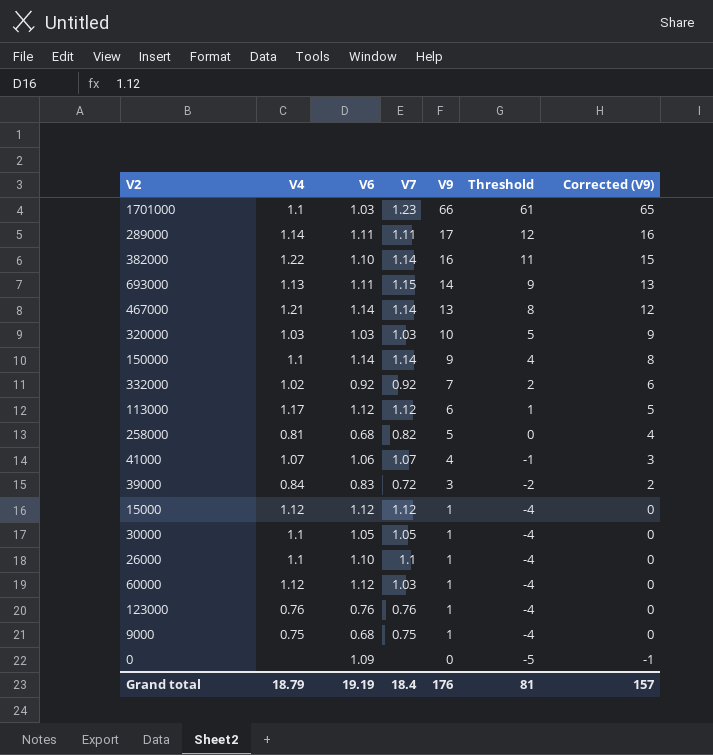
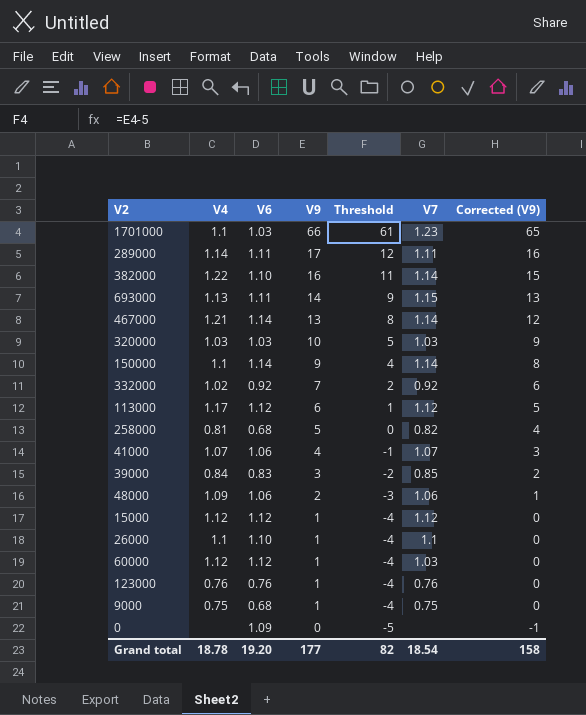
column V7 | position: 4 -> 6
row 30000: 1.1 | 1.05 | 1.05 | 1 | -4 | 0 -> none
39000 | V7: 0.72 -> 0.85
row 48000: none -> 1.09 | 1.06 | 2 | -3 | 1.06 | 1
Grand total | V4: 18.79 -> 18.78
Grand total | V6: 19.19 -> 19.20
Grand total | V9: 176 -> 177
Grand total | Threshold: 81 -> 82
Grand total | V7: 18.4 -> 18.54
Grand total | Corrected (V9): 157 -> 158

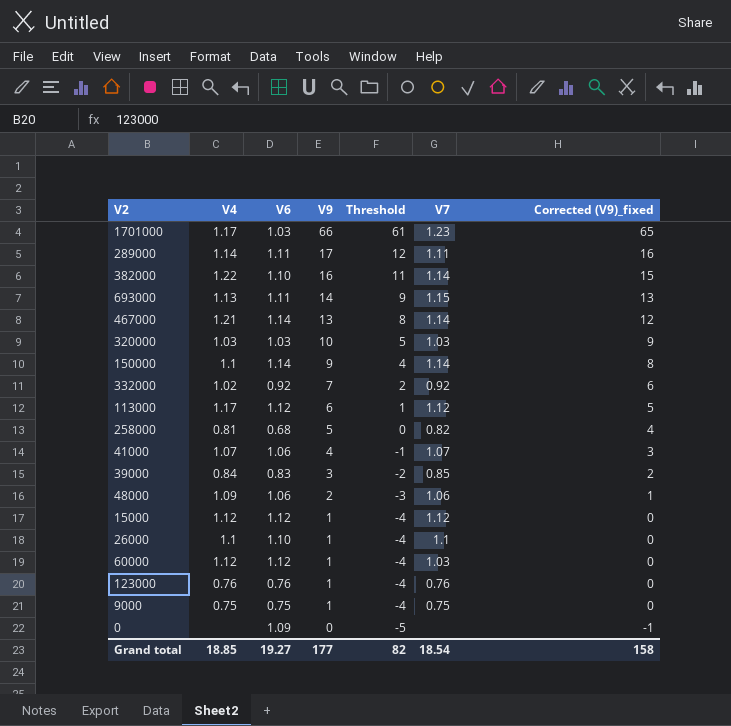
column name: Corrected (V9) -> Corrected (V9)_fixed
1701000 | V4: 1.1 -> 1.17
9000 | V6: 0.68 -> 0.75
Grand total | V4: 18.78 -> 18.85
Grand total | V6: 19.20 -> 19.27

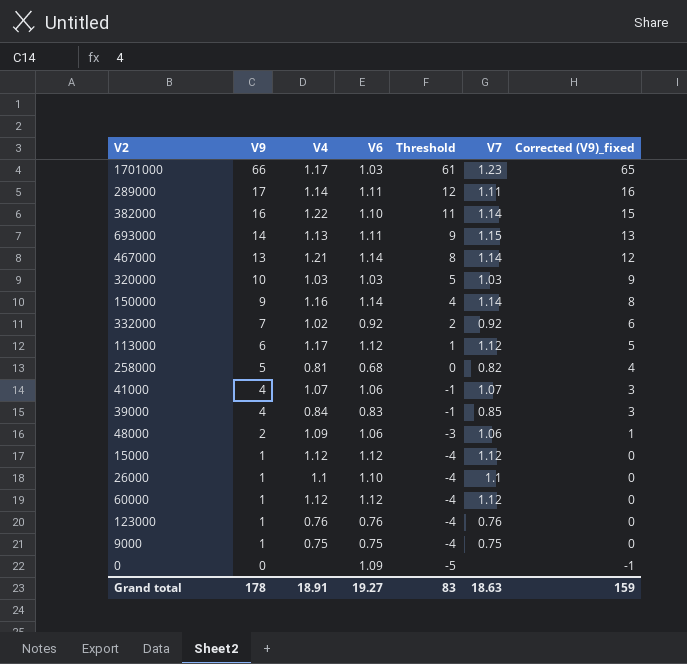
column V9 | position: 4 -> 2
150000 | V4: 1.1 -> 1.16
39000 | V9: 3 -> 4
39000 | Threshold: -2 -> -1
39000 | Corrected (V9)_fixed: 2 -> 3
60000 | V7: 1.03 -> 1.12
Grand total | V9: 177 -> 178
Grand total | V4: 18.85 -> 18.91
Grand total | Threshold: 82 -> 83
Grand total | V7: 18.54 -> 18.63
Grand total | Corrected (V9)_fixed: 158 -> 159

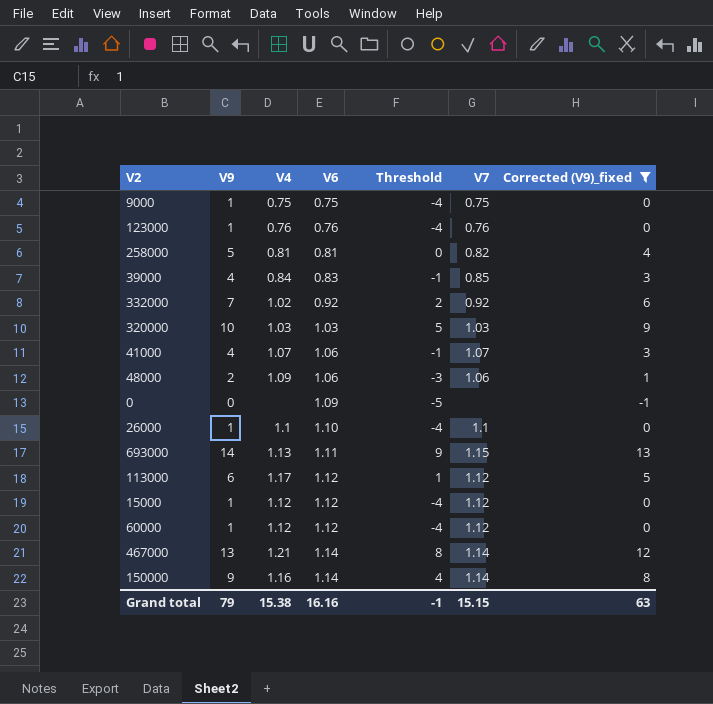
filter: none -> Corrected (V9)_fixed <= 13
row order: V9 descending -> V6 ascending
258000 | V6: 0.68 -> 0.81
Grand total | V9: 178 -> 79
Grand total | V4: 18.91 -> 15.38
Grand total | V6: 19.27 -> 16.16
Grand total | Threshold: 83 -> -1
Grand total | V7: 18.63 -> 15.15
Grand total | Corrected (V9)_fixed: 159 -> 63

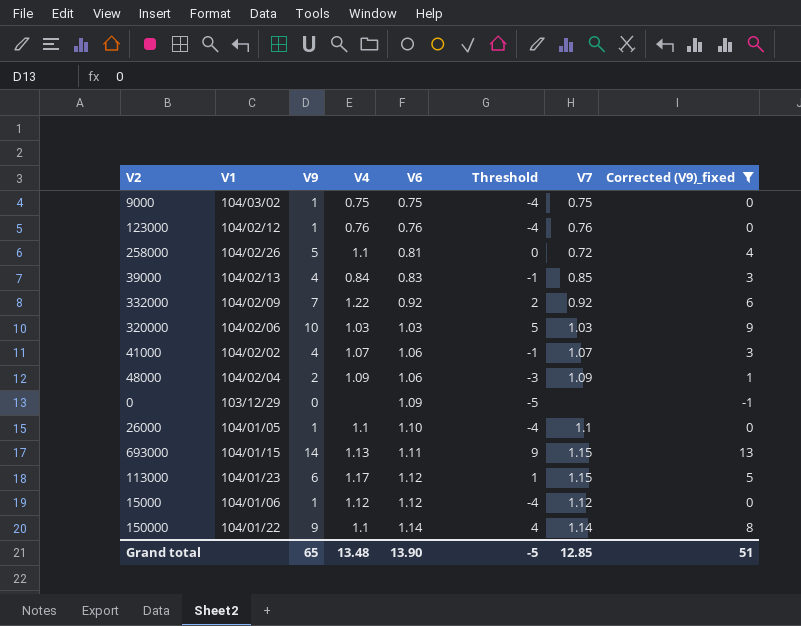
column V1 | position: none -> 2
row 60000: 1 | 1.12 | 1.12 | -4 | 1.12 | 0 -> none
row 467000: 13 | 1.21 | 1.14 | 8 | 1.14 | 12 -> none
258000 | V4: 0.81 -> 1.1
258000 | V7: 0.82 -> 0.72
332000 | V4: 1.02 -> 1.22
48000 | V7: 1.06 -> 1.09
113000 | V7: 1.12 -> 1.15
150000 | V4: 1.16 -> 1.1
Grand total | V9: 79 -> 65
Grand total | V4: 15.38 -> 13.48
Grand total | V6: 16.16 -> 13.90
Grand total | Threshold: -1 -> -5
Grand total | V7: 15.15 -> 12.85
Grand total | Corrected (V9)_fixed: 63 -> 51

